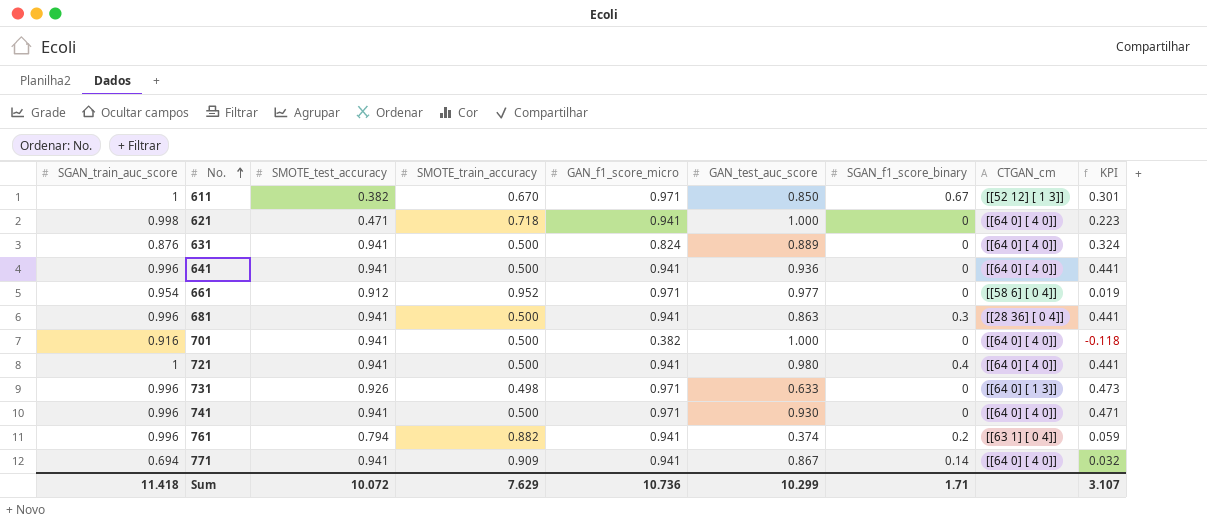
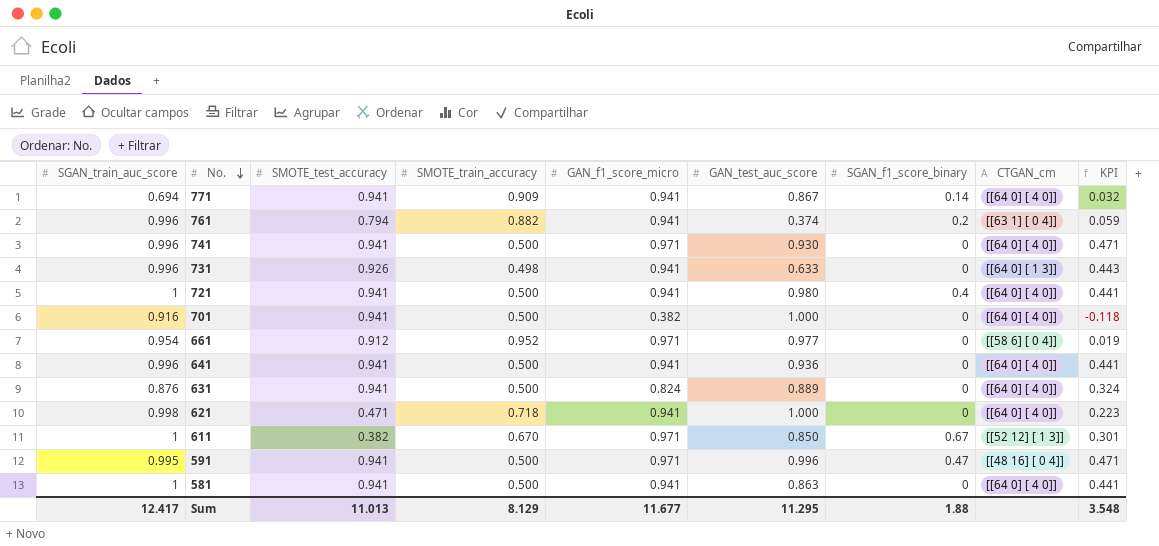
row order: No. ascending -> No. descending
row 681: 0.996 | 0.941 | 0.500 | 0.941 | 0.863 | 0.3 | [[28 36] [ 0 4]] | 0.441 -> none
731 | GAN_f1_score_micro: 0.971 -> 0.941
731 | KPI: 0.473 -> 0.443
row 591: none -> 0.995 | 0.941 | 0.500 | 0.971 | 0.996 | 0.47 | [[48 16] [ 0 4]] | 0.471
row 581: none -> 1 | 0.941 | 0.500 | 0.941 | 0.863 | 0 | [[64 0] [ 4 0]] | 0.441
Sum | SGAN_train_auc_score: 11.418 -> 12.417
Sum | SMOTE_test_accuracy: 10.072 -> 11.013
Sum | SMOTE_train_accuracy: 7.629 -> 8.129
Sum | GAN_f1_score_micro: 10.736 -> 11.677
Sum | GAN_test_auc_score: 10.299 -> 11.295
Sum | SGAN_f1_score_binary: 1.71 -> 1.88
Sum | KPI: 3.107 -> 3.548

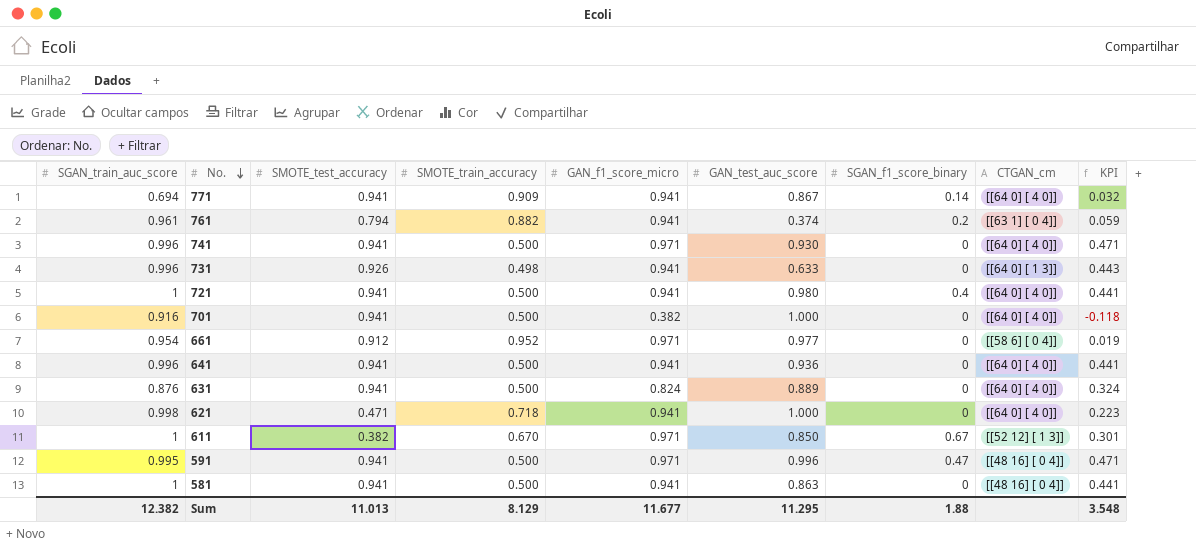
761 | SGAN_train_auc_score: 0.996 -> 0.961
581 | CTGAN_cm: [[64 0] [ 4 0]] -> [[48 16] [ 0 4]]
Sum | SGAN_train_auc_score: 12.417 -> 12.382

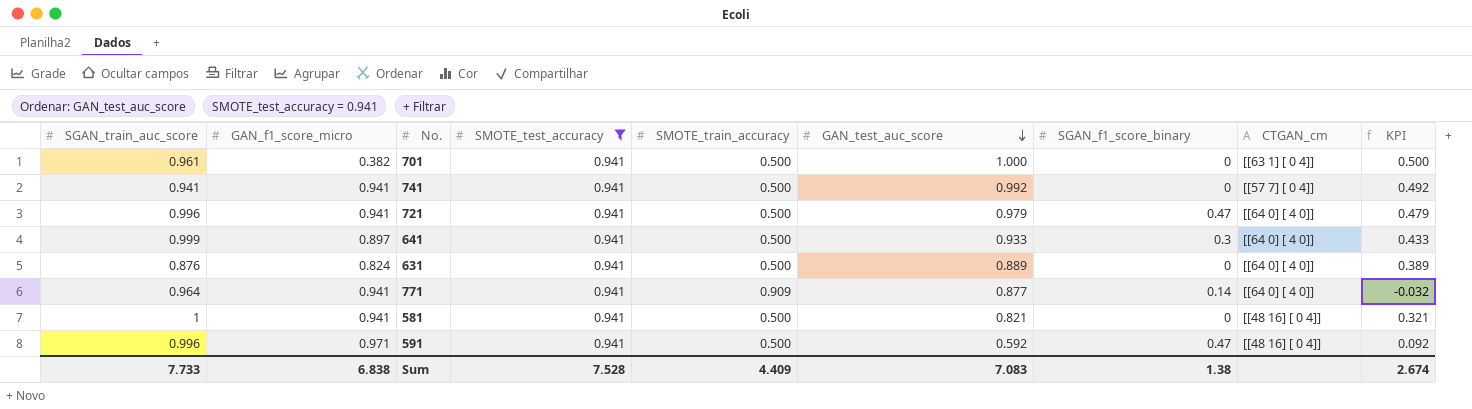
filter: none -> SMOTE_test_accuracy = 0.941
row order: No. descending -> GAN_test_auc_score descending
column GAN_f1_score_micro | position: 5 -> 2
column KPI | formula: [GAN_f1_score_micro] - [SMOTE_train_accuracy] -> [GAN_test_auc_score] - [SMOTE_train_accuracy]
701 | SGAN_train_auc_score: 0.916 -> 0.961
701 | CTGAN_cm: [[64 0] [ 4 0]] -> [[63 1] [ 0 4]]
741 | SGAN_train_auc_score: 0.996 -> 0.941
741 | GAN_f1_score_micro: 0.971 -> 0.941
741 | GAN_test_auc_score: 0.930 -> 0.992
741 | CTGAN_cm: [[64 0] [ 4 0]] -> [[57 7] [ 0 4]]
721 | SGAN_train_auc_score: 1 -> 0.996
721 | GAN_test_auc_score: 0.980 -> 0.979
721 | SGAN_f1_score_binary: 0.4 -> 0.47
641 | SGAN_train_auc_score: 0.996 -> 0.999
641 | GAN_f1_score_micro: 0.941 -> 0.897
641 | GAN_test_auc_score: 0.936 -> 0.933
641 | SGAN_f1_score_binary: 0 -> 0.3
771 | SGAN_train_auc_score: 0.694 -> 0.964
771 | GAN_test_auc_score: 0.867 -> 0.877
581 | GAN_test_auc_score: 0.863 -> 0.821
591 | SGAN_train_auc_score: 0.995 -> 0.996
591 | GAN_test_auc_score: 0.996 -> 0.592
Sum | SGAN_train_auc_score: 12.382 -> 7.733
Sum | GAN_f1_score_micro: 11.677 -> 6.838
Sum | SMOTE_test_accuracy: 11.013 -> 7.528
Sum | SMOTE_train_accuracy: 8.129 -> 4.409
Sum | GAN_test_auc_score: 11.295 -> 7.083
Sum | SGAN_f1_score_binary: 1.88 -> 1.38
Sum | KPI: 3.548 -> 2.674

